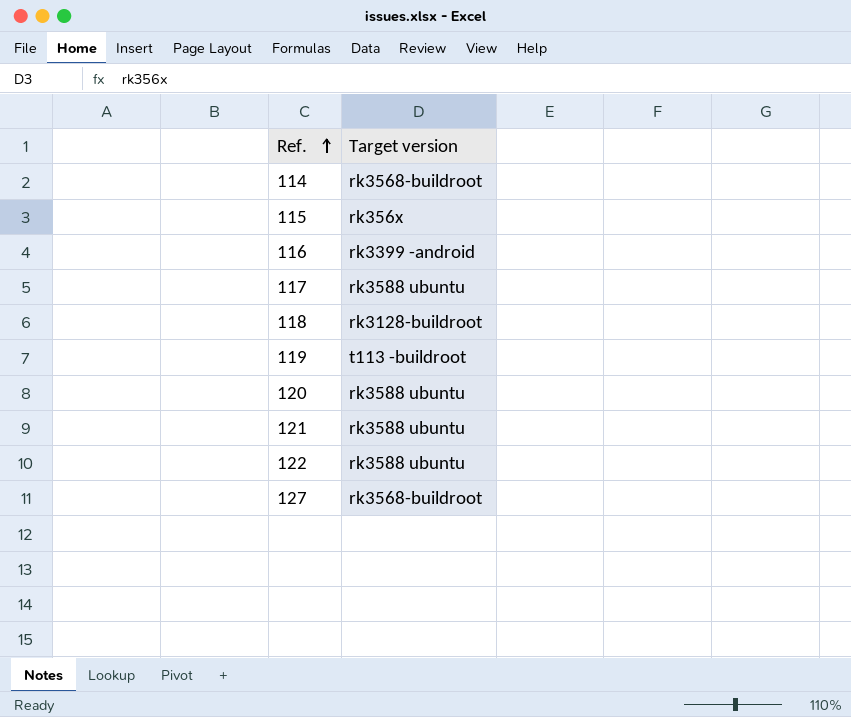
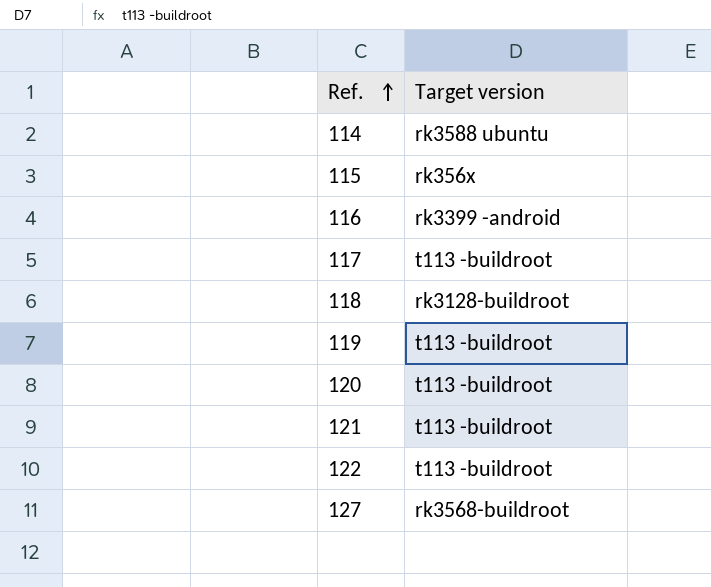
114 | Target version: rk3568-buildroot -> rk3588 ubuntu
117 | Target version: rk3588 ubuntu -> t113 -buildroot
120 | Target version: rk3588 ubuntu -> t113 -buildroot
121 | Target version: rk3588 ubuntu -> t113 -buildroot
122 | Target version: rk3588 ubuntu -> t113 -buildroot

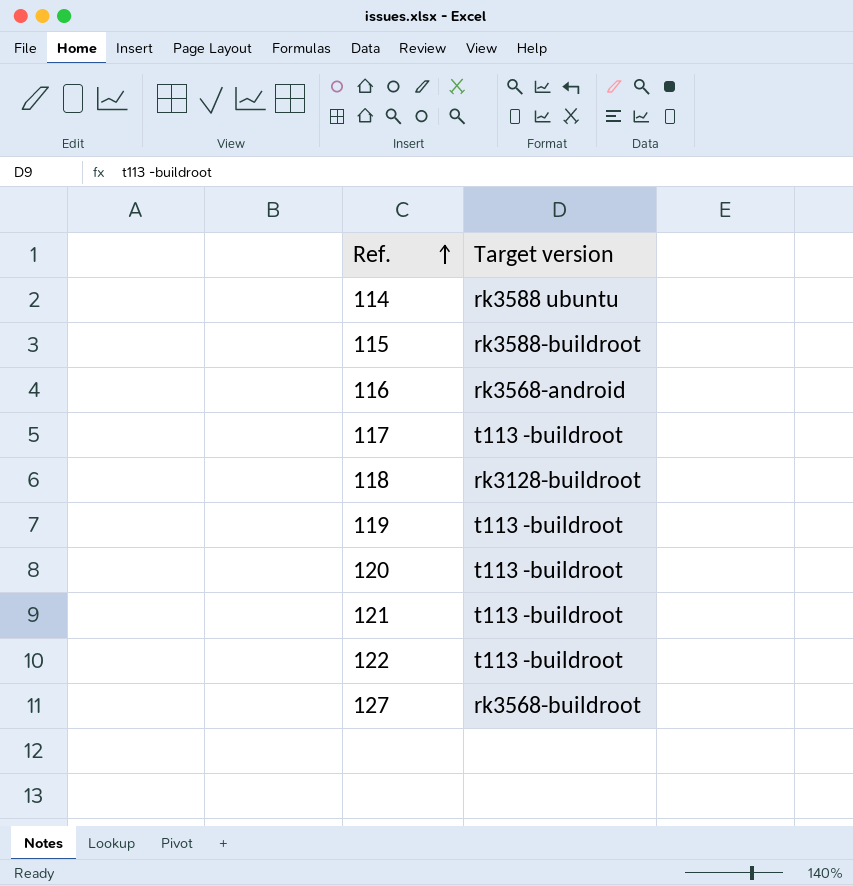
115 | Target version: rk356x -> rk3588-buildroot
116 | Target version: rk3399 -android -> rk3568-android

